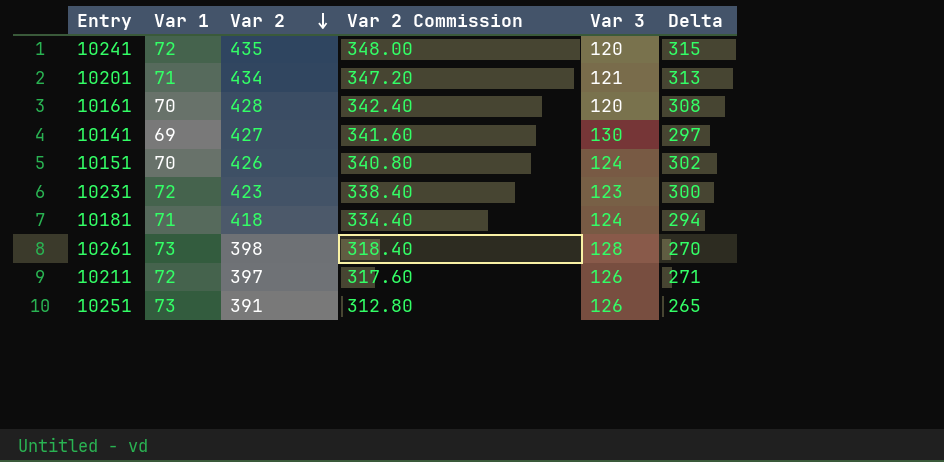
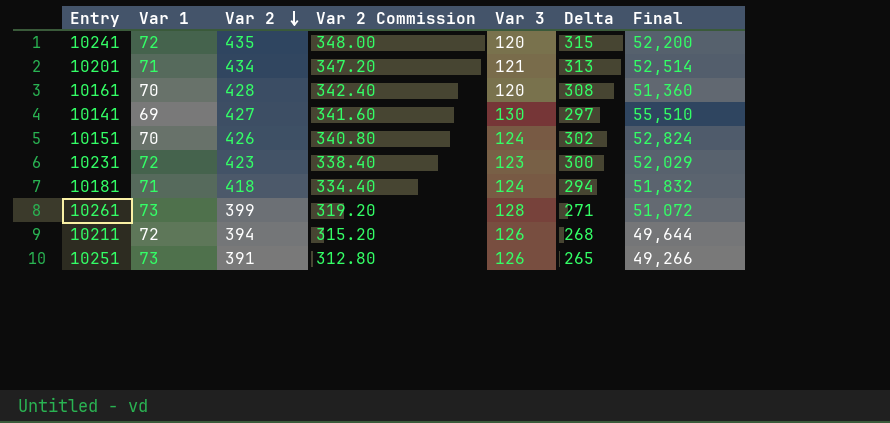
column Final | formula: none -> [Var 2] * [Var 3]
10261 | Var 2: 398 -> 399
10261 | Var 2 Commission: 318.40 -> 319.20
10261 | Delta: 270 -> 271
10211 | Var 2: 397 -> 394
10211 | Var 2 Commission: 317.60 -> 315.20
10211 | Delta: 271 -> 268

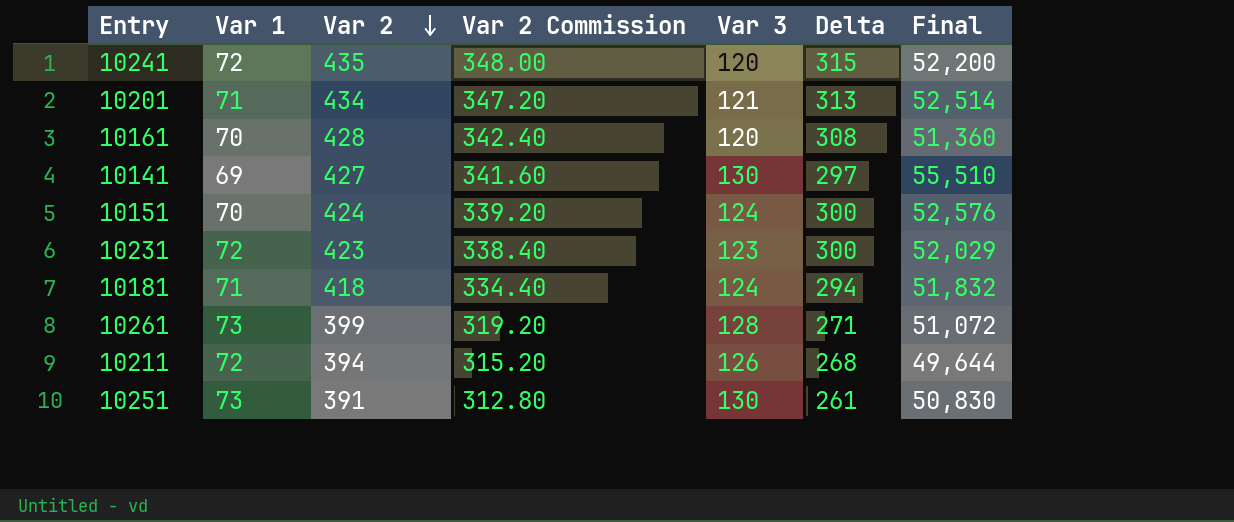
10151 | Var 2: 426 -> 424
10151 | Var 2 Commission: 340.80 -> 339.20
10151 | Delta: 302 -> 300
10151 | Final: 52,824 -> 52,576
10251 | Var 3: 126 -> 130
10251 | Delta: 265 -> 261
10251 | Final: 49,266 -> 50,830

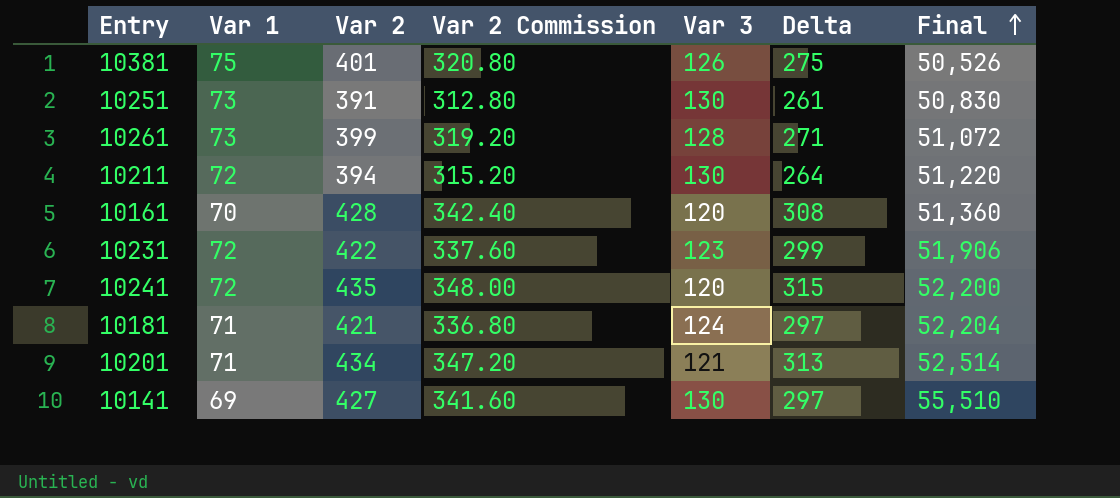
row order: Var 2 descending -> Final ascending
row 10151: 70 | 424 | 339.20 | 124 | 300 | 52,576 -> none
row 10381: none -> 75 | 401 | 320.80 | 126 | 275 | 50,526
10211 | Var 3: 126 -> 130
10211 | Delta: 268 -> 264
10211 | Final: 49,644 -> 51,220
10231 | Var 2: 423 -> 422
10231 | Var 2 Commission: 338.40 -> 337.60
10231 | Delta: 300 -> 299
10231 | Final: 52,029 -> 51,906
10181 | Var 2: 418 -> 421
10181 | Var 2 Commission: 334.40 -> 336.80
10181 | Delta: 294 -> 297
10181 | Final: 51,832 -> 52,204

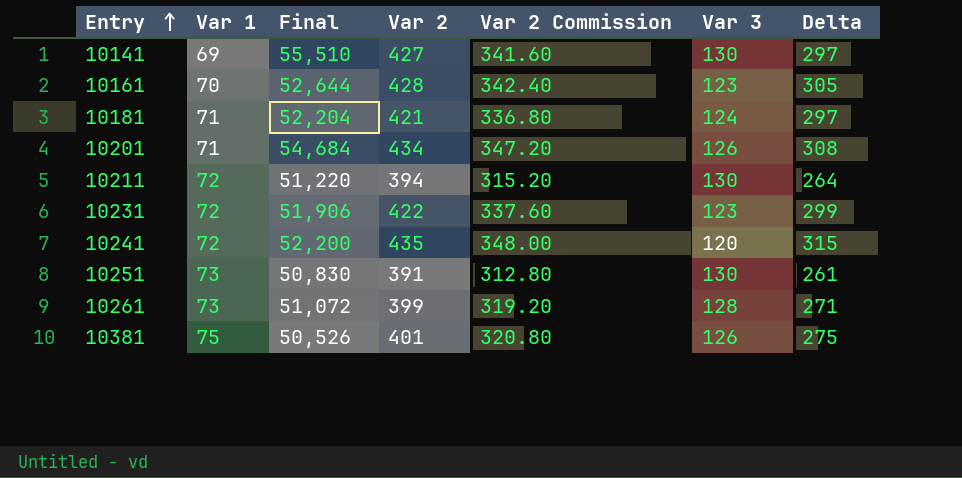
row order: Final ascending -> Entry ascending
column Final | position: 7 -> 3
10161 | Final: 51,360 -> 52,644
10161 | Var 3: 120 -> 123
10161 | Delta: 308 -> 305
10201 | Final: 52,514 -> 54,684
10201 | Var 3: 121 -> 126
10201 | Delta: 313 -> 308

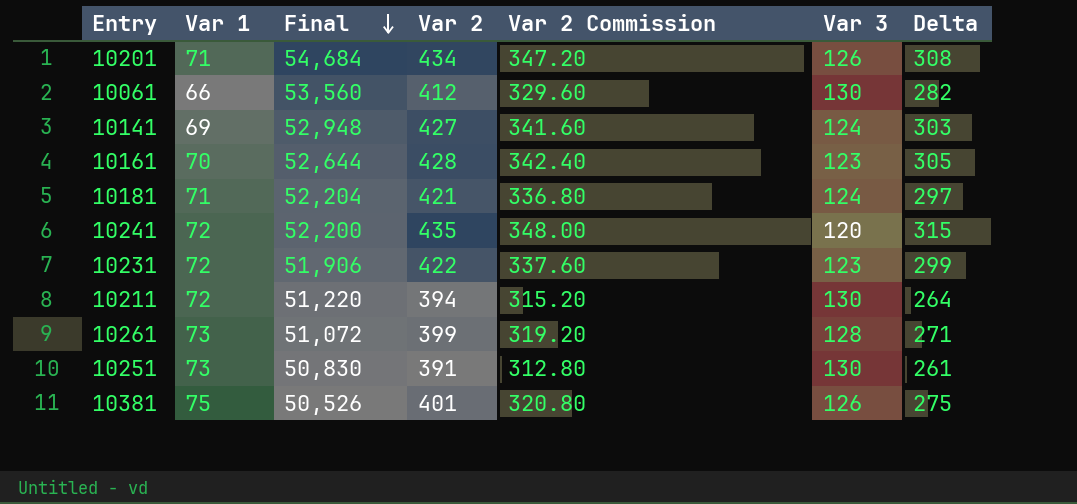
row order: Entry ascending -> Final descending
row 10061: none -> 66 | 53,560 | 412 | 329.60 | 130 | 282
10141 | Final: 55,510 -> 52,948
10141 | Var 3: 130 -> 124
10141 | Delta: 297 -> 303

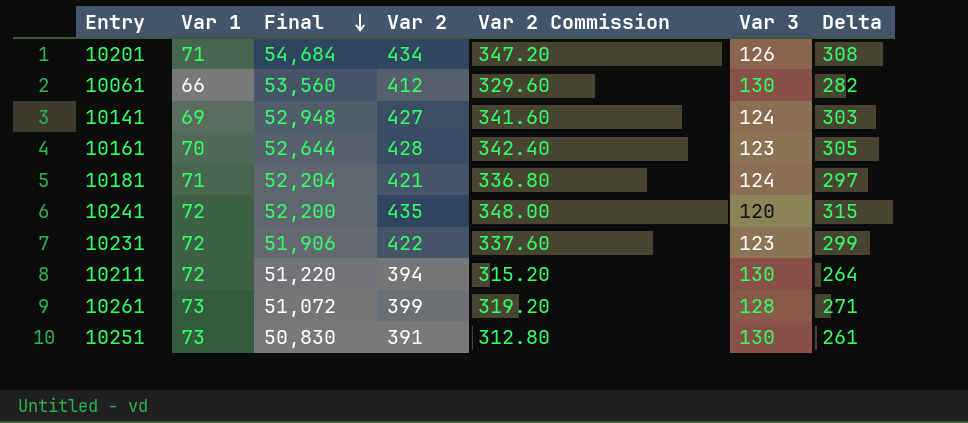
row 10381: 75 | 50,526 | 401 | 320.80 | 126 | 275 -> none

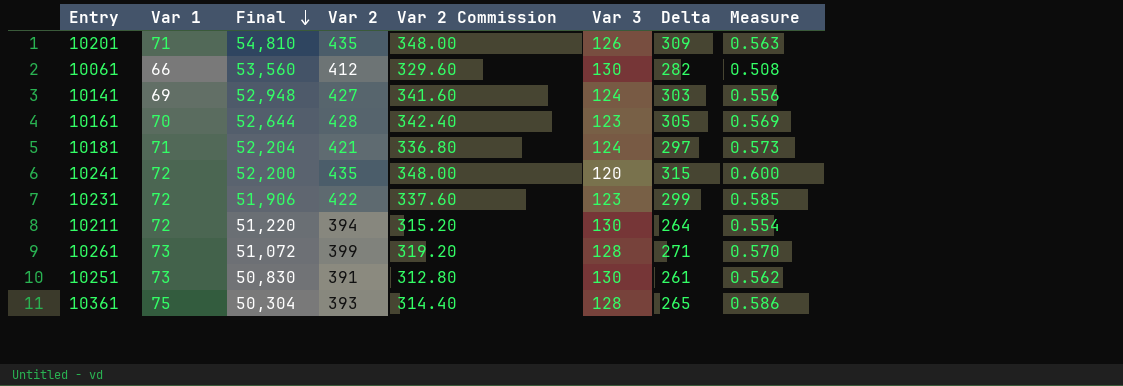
column Measure | formula: none -> [Var 1] / [Var 3]
10201 | Final: 54,684 -> 54,810
10201 | Var 2: 434 -> 435
10201 | Var 2 Commission: 347.20 -> 348.00
10201 | Delta: 308 -> 309
row 10361: none -> 75 | 50,304 | 393 | 314.40 | 128 | 265 | 0.586

